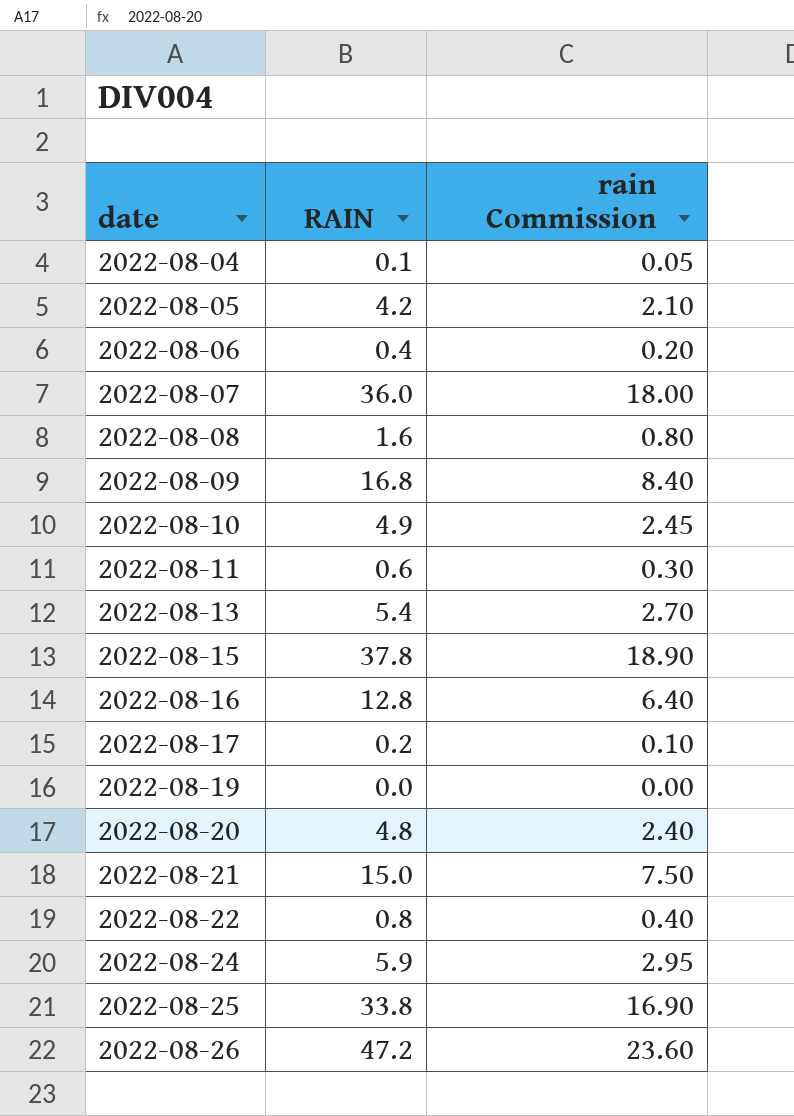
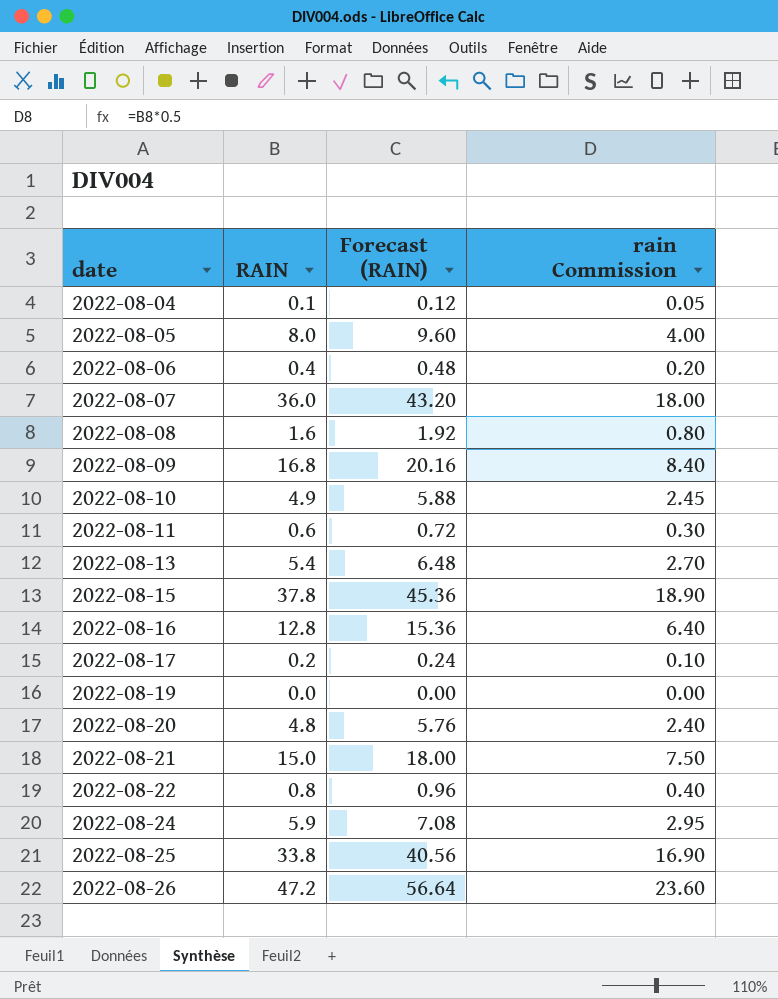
column Forecast (RAIN) | formula: none -> [RAIN] * 1.2
2022-08-05 | RAIN: 4.2 -> 8.0
2022-08-05 | rain Commission: 2.10 -> 4.00

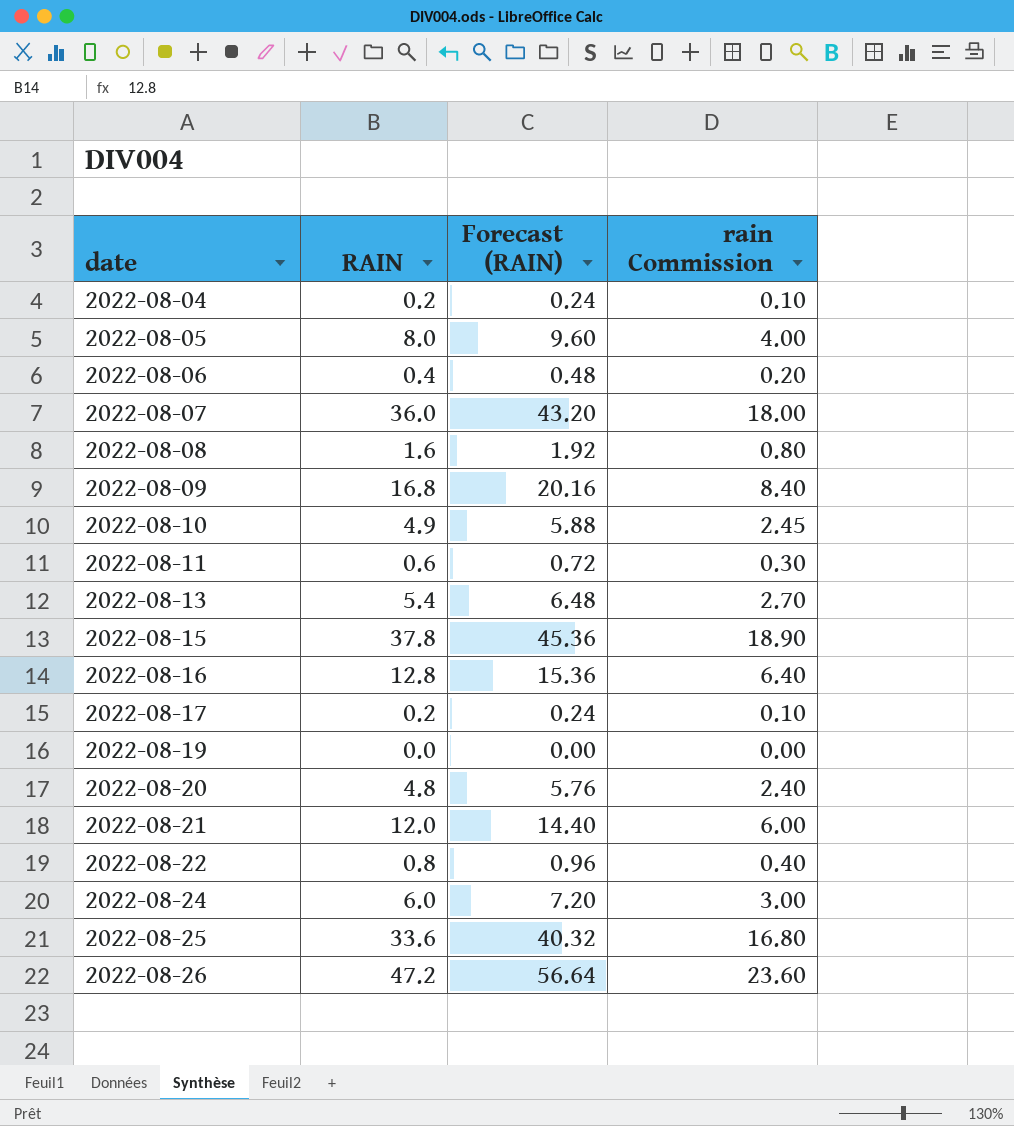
2022-08-04 | RAIN: 0.1 -> 0.2
2022-08-04 | Forecast (RAIN): 0.12 -> 0.24
2022-08-04 | rain Commission: 0.05 -> 0.10
2022-08-21 | RAIN: 15.0 -> 12.0
2022-08-21 | Forecast (RAIN): 18.00 -> 14.40
2022-08-21 | rain Commission: 7.50 -> 6.00
2022-08-24 | RAIN: 5.9 -> 6.0
2022-08-24 | Forecast (RAIN): 7.08 -> 7.20
2022-08-24 | rain Commission: 2.95 -> 3.00
2022-08-25 | RAIN: 33.8 -> 33.6
2022-08-25 | Forecast (RAIN): 40.56 -> 40.32
2022-08-25 | rain Commission: 16.90 -> 16.80

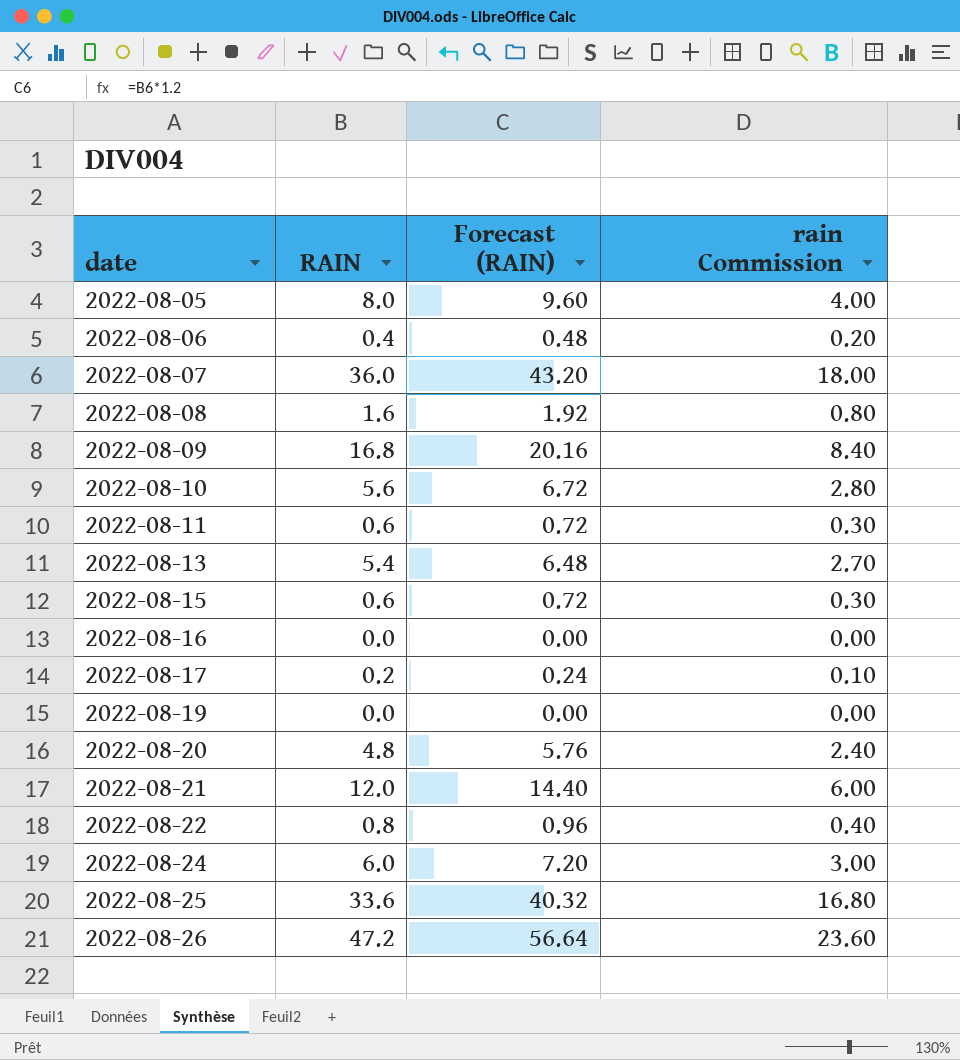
row 2022-08-04: 0.2 | 0.24 | 0.10 -> none
2022-08-10 | RAIN: 4.9 -> 5.6
2022-08-10 | Forecast (RAIN): 5.88 -> 6.72
2022-08-10 | rain Commission: 2.45 -> 2.80
2022-08-15 | RAIN: 37.8 -> 0.6
2022-08-15 | Forecast (RAIN): 45.36 -> 0.72
2022-08-15 | rain Commission: 18.90 -> 0.30
2022-08-16 | RAIN: 12.8 -> 0.0
2022-08-16 | Forecast (RAIN): 15.36 -> 0.00
2022-08-16 | rain Commission: 6.40 -> 0.00

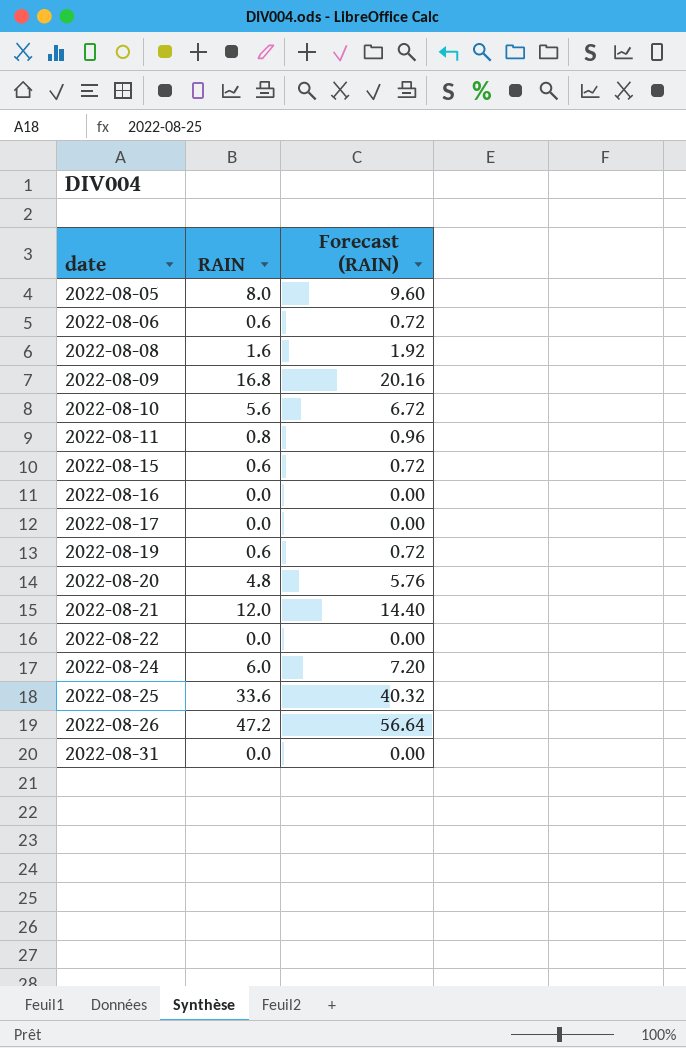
column rain Commission | formula: [RAIN] * 0.5 -> none
row 2022-08-07: 36.0 | 43.20 | 18.00 -> none
row 2022-08-13: 5.4 | 6.48 | 2.70 -> none
2022-08-06 | RAIN: 0.4 -> 0.6
2022-08-06 | Forecast (RAIN): 0.48 -> 0.72
2022-08-11 | RAIN: 0.6 -> 0.8
2022-08-11 | Forecast (RAIN): 0.72 -> 0.96
2022-08-17 | RAIN: 0.2 -> 0.0
2022-08-17 | Forecast (RAIN): 0.24 -> 0.00
2022-08-19 | RAIN: 0.0 -> 0.6
2022-08-19 | Forecast (RAIN): 0.00 -> 0.72
2022-08-22 | RAIN: 0.8 -> 0.0
2022-08-22 | Forecast (RAIN): 0.96 -> 0.00
row 2022-08-31: none -> 0.0 | 0.00

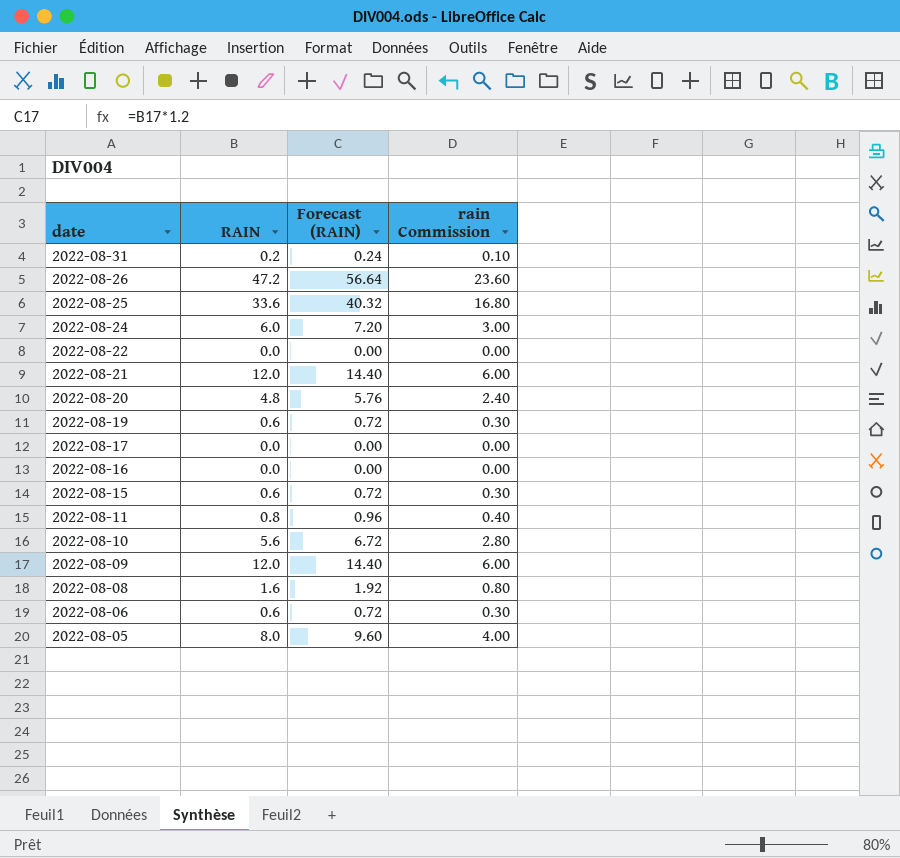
row order: date ascending -> date descending
column rain Commission | formula: none -> [RAIN] * 0.5
2022-08-31 | RAIN: 0.0 -> 0.2
2022-08-31 | Forecast (RAIN): 0.00 -> 0.24
2022-08-09 | RAIN: 16.8 -> 12.0
2022-08-09 | Forecast (RAIN): 20.16 -> 14.40

